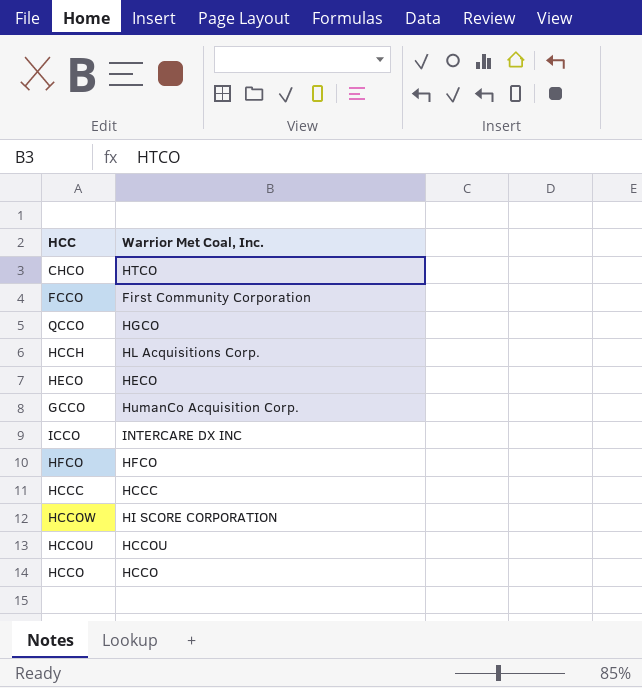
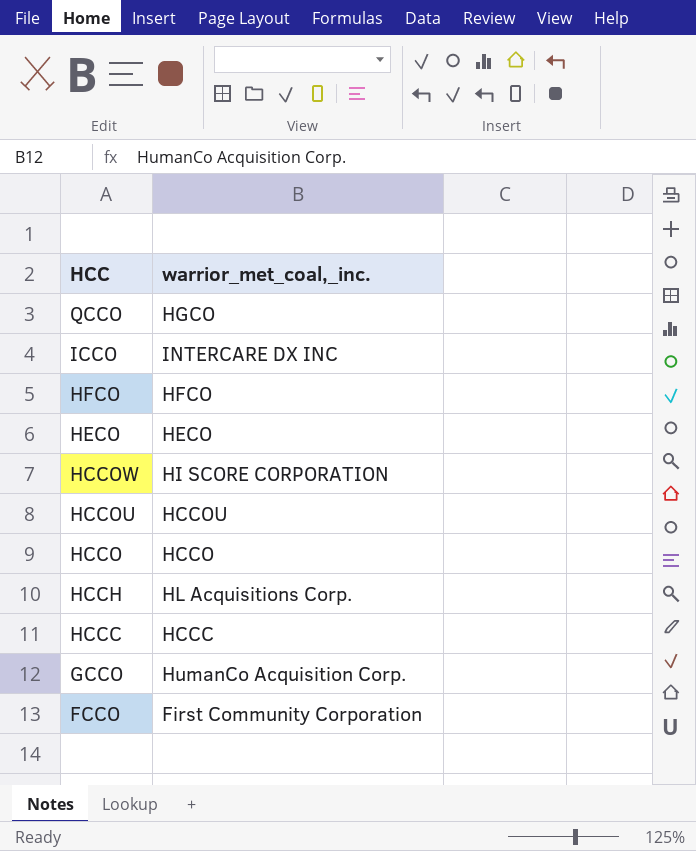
row order: none -> HCC descending
column name: Warrior Met Coal, Inc. -> warrior_met_coal,_inc.
row CHCO: HTCO -> none

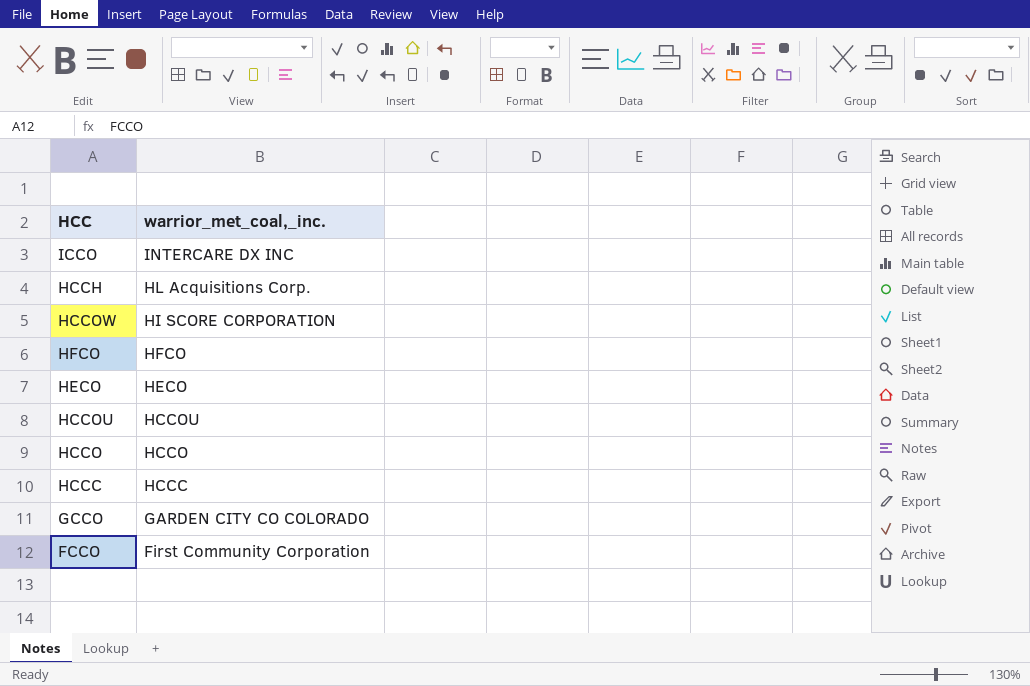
row order: HCC descending -> warrior_met_coal,_inc. descending
row QCCO: HGCO -> none
GCCO | warrior_met_coal,_inc.: HumanCo Acquisition Corp. -> GARDEN CITY CO COLORADO

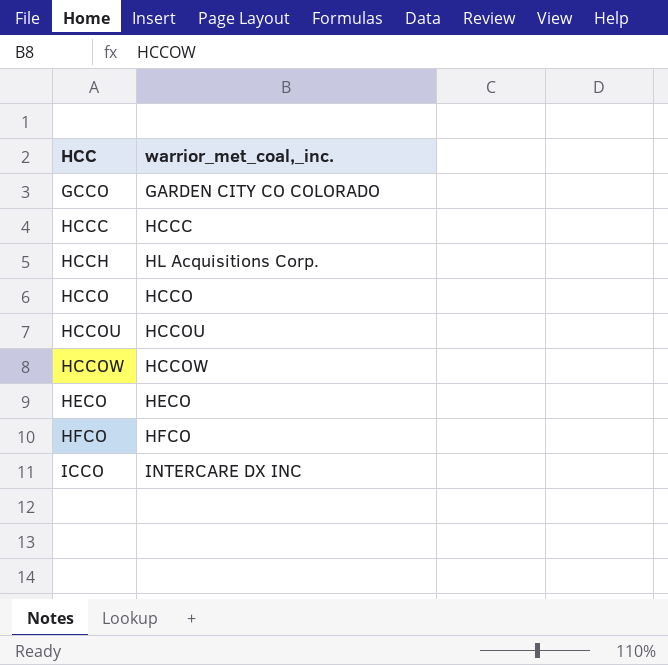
row order: warrior_met_coal,_inc. descending -> HCC ascending
row FCCO: First Community Corporation -> none
HCCOW | warrior_met_coal,_inc.: HI SCORE CORPORATION -> HCCOW

